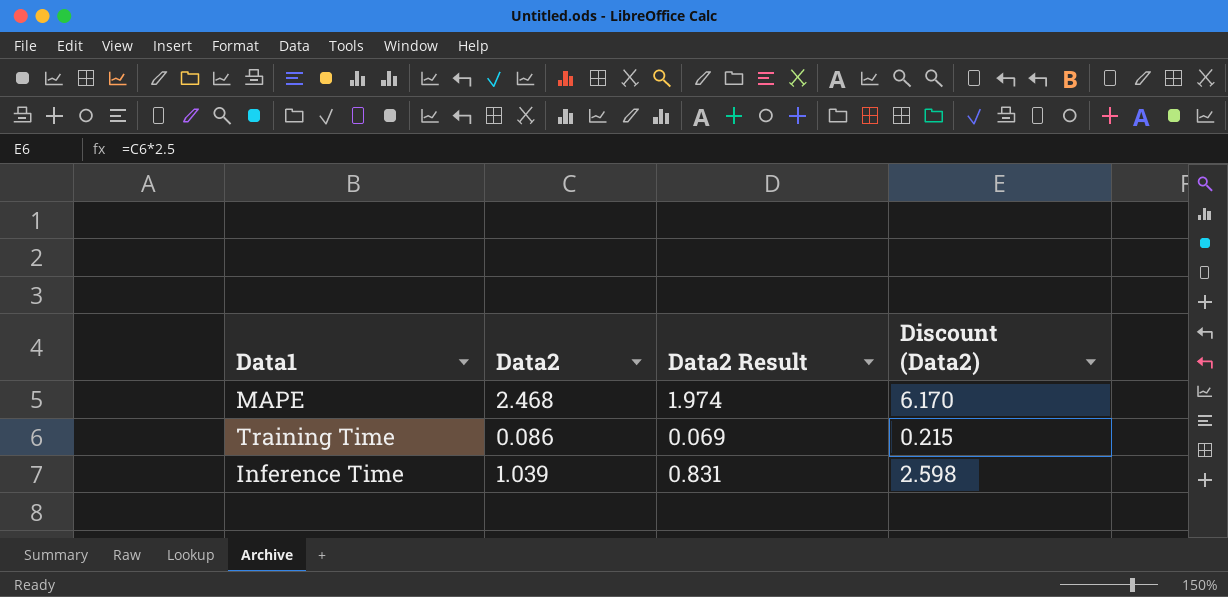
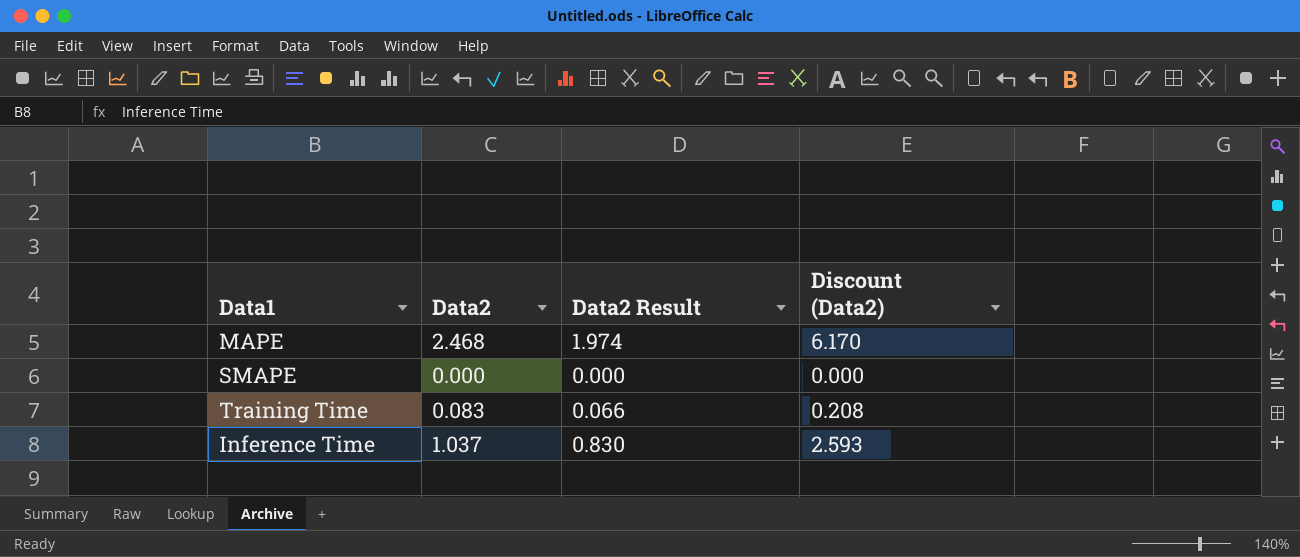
row SMAPE: none -> 0.000 | 0.000 | 0.000
Training Time | Data2: 0.086 -> 0.083
Training Time | Data2 Result: 0.069 -> 0.066
Training Time | Discount (Data2): 0.215 -> 0.208
Inference Time | Data2: 1.039 -> 1.037
Inference Time | Data2 Result: 0.831 -> 0.830
Inference Time | Discount (Data2): 2.598 -> 2.593

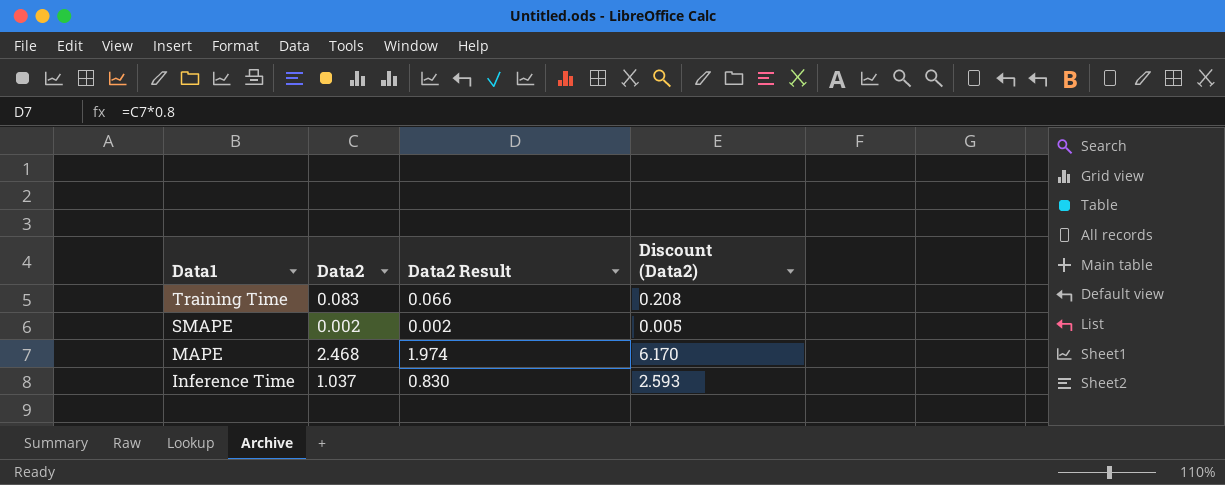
row order: none -> Data1 descending
SMAPE | Data2: 0.000 -> 0.002
SMAPE | Data2 Result: 0.000 -> 0.002
SMAPE | Discount (Data2): 0.000 -> 0.005

